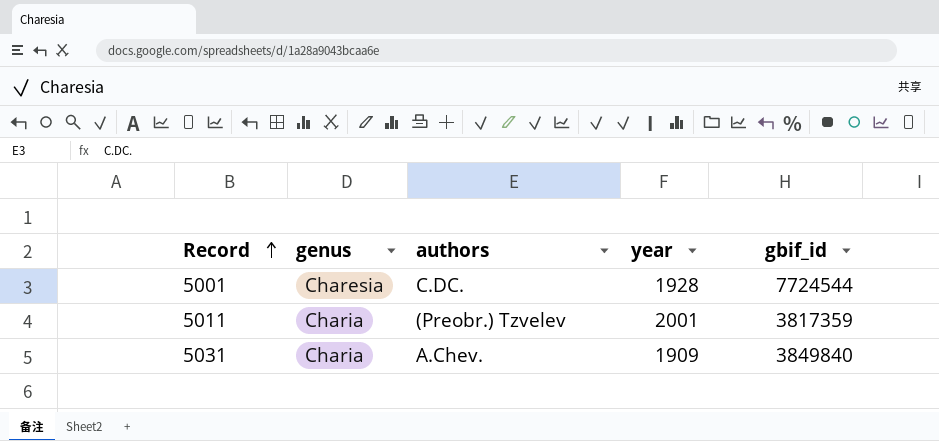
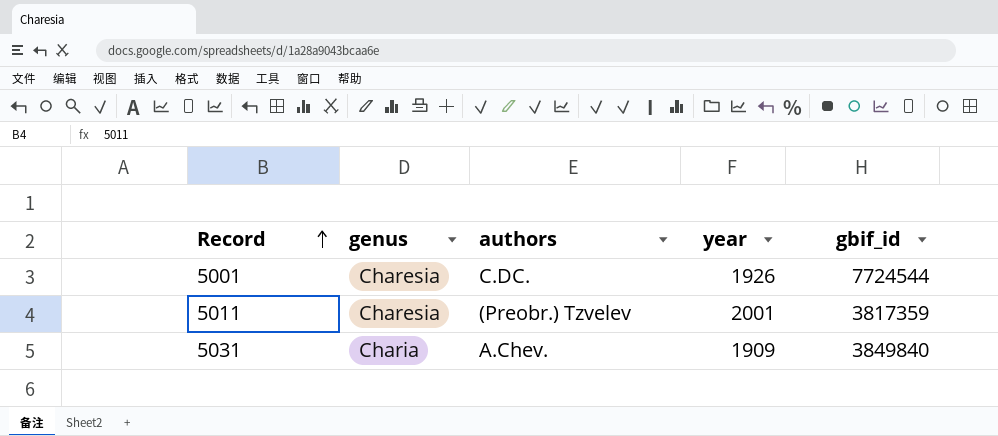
5001 | year: 1928 -> 1926
5011 | genus: Charia -> Charesia

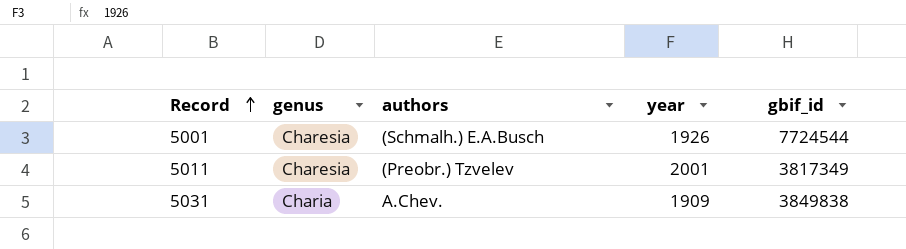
5001 | authors: C.DC. -> (Schmalh.) E.A.Busch
5011 | gbif_id: 3817359 -> 3817349
5031 | gbif_id: 3849840 -> 3849838

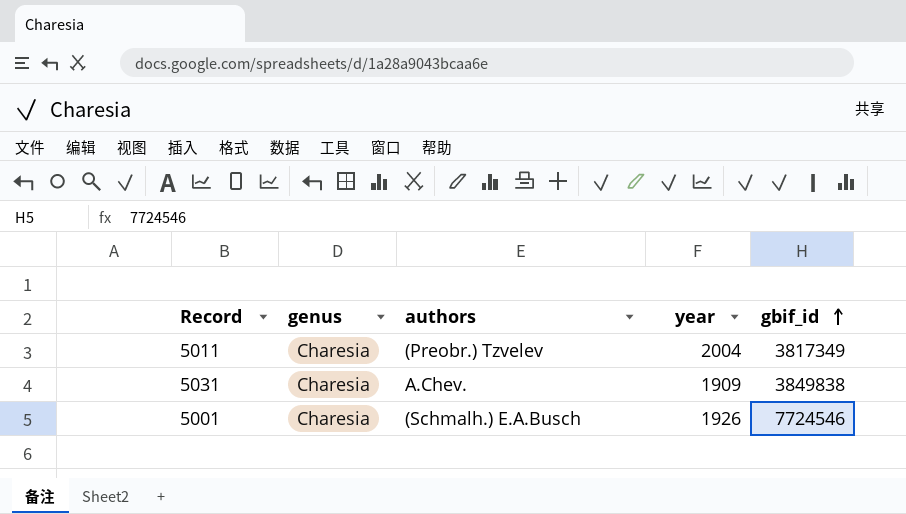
row order: Record ascending -> gbif_id ascending
5011 | year: 2001 -> 2004
5031 | genus: Charia -> Charesia
5001 | gbif_id: 7724544 -> 7724546

